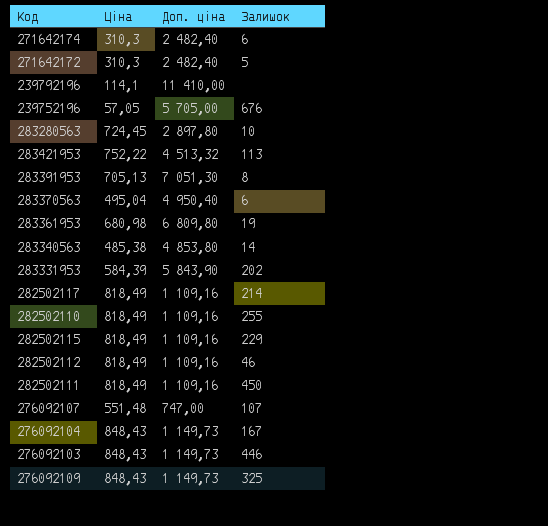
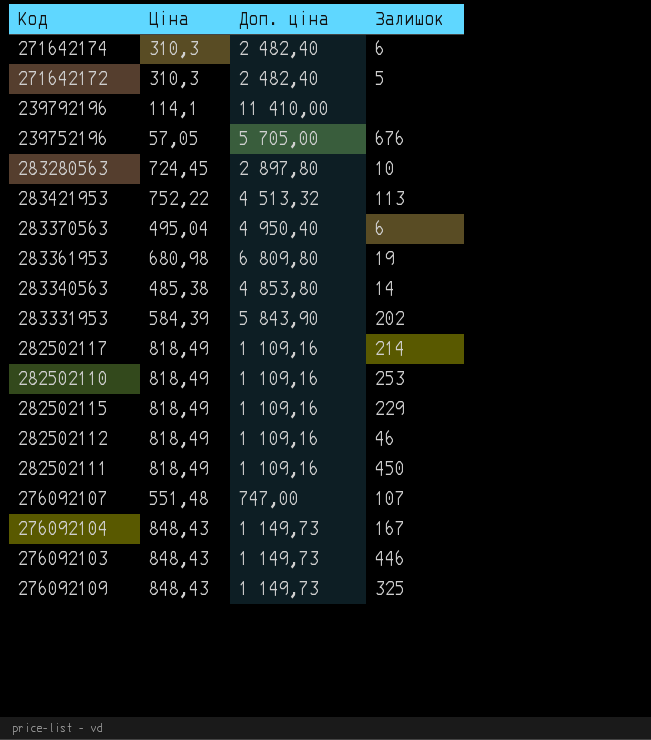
row 283391953: 705,13 | 7 051,30 | 8 -> none
282502110 | Залишок: 255 -> 253

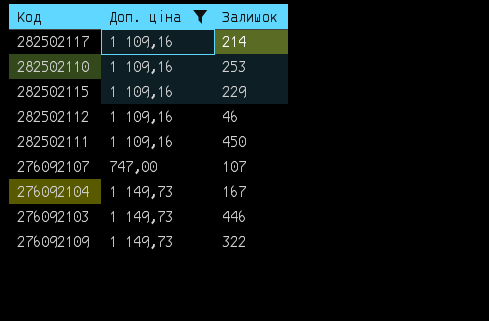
filter: none -> Доп. ціна <= 1 149,73
column Ціна | position: 2 -> none
276092109 | Залишок: 325 -> 322

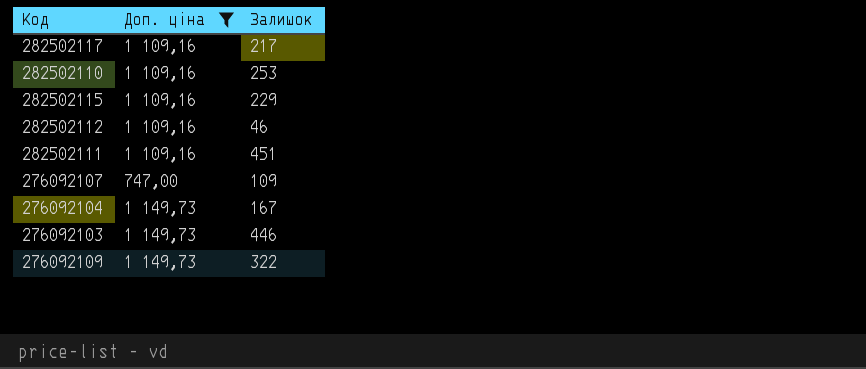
282502117 | Залишок: 214 -> 217
282502111 | Залишок: 450 -> 451
276092107 | Залишок: 107 -> 109

